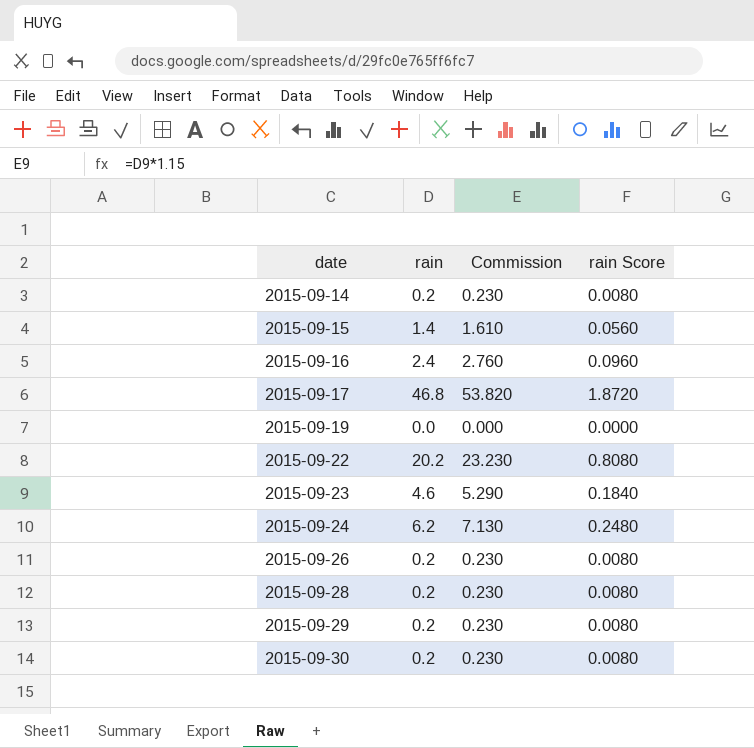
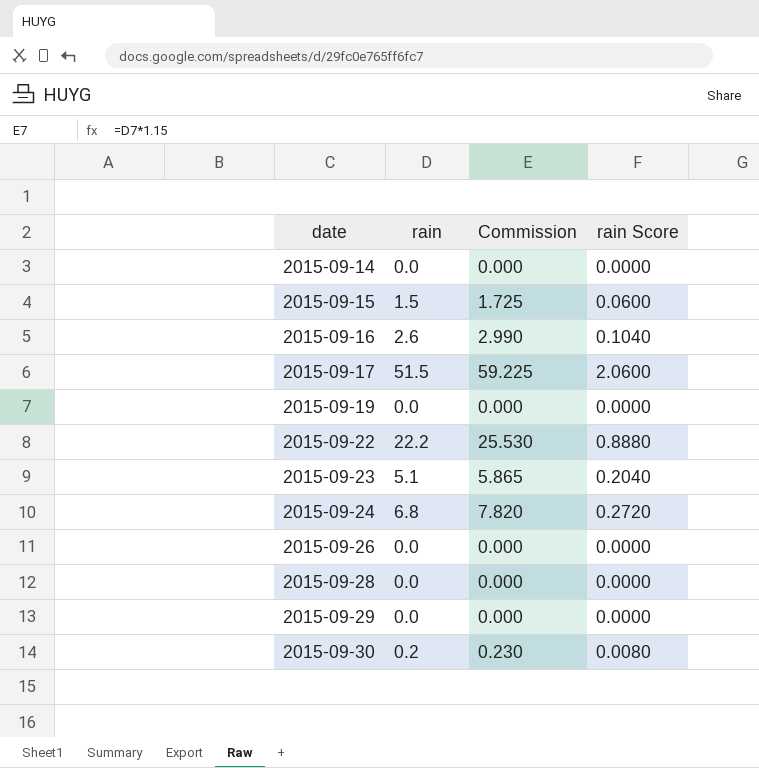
2015-09-14 | rain: 0.2 -> 0.0
2015-09-14 | Commission: 0.230 -> 0.000
2015-09-14 | rain Score: 0.0080 -> 0.0000
2015-09-15 | rain: 1.4 -> 1.5
2015-09-15 | Commission: 1.610 -> 1.725
2015-09-15 | rain Score: 0.0560 -> 0.0600
2015-09-16 | rain: 2.4 -> 2.6
2015-09-16 | Commission: 2.760 -> 2.990
2015-09-16 | rain Score: 0.0960 -> 0.1040
2015-09-17 | rain: 46.8 -> 51.5
2015-09-17 | Commission: 53.820 -> 59.225
2015-09-17 | rain Score: 1.8720 -> 2.0600
2015-09-22 | rain: 20.2 -> 22.2
2015-09-22 | Commission: 23.230 -> 25.530
2015-09-22 | rain Score: 0.8080 -> 0.8880
2015-09-23 | rain: 4.6 -> 5.1
2015-09-23 | Commission: 5.290 -> 5.865
2015-09-23 | rain Score: 0.1840 -> 0.2040
2015-09-24 | rain: 6.2 -> 6.8
2015-09-24 | Commission: 7.130 -> 7.820
2015-09-24 | rain Score: 0.2480 -> 0.2720
2015-09-26 | rain: 0.2 -> 0.0
2015-09-26 | Commission: 0.230 -> 0.000
2015-09-26 | rain Score: 0.0080 -> 0.0000
2015-09-28 | rain: 0.2 -> 0.0
2015-09-28 | Commission: 0.230 -> 0.000
2015-09-28 | rain Score: 0.0080 -> 0.0000
2015-09-29 | rain: 0.2 -> 0.0
2015-09-29 | Commission: 0.230 -> 0.000
2015-09-29 | rain Score: 0.0080 -> 0.0000

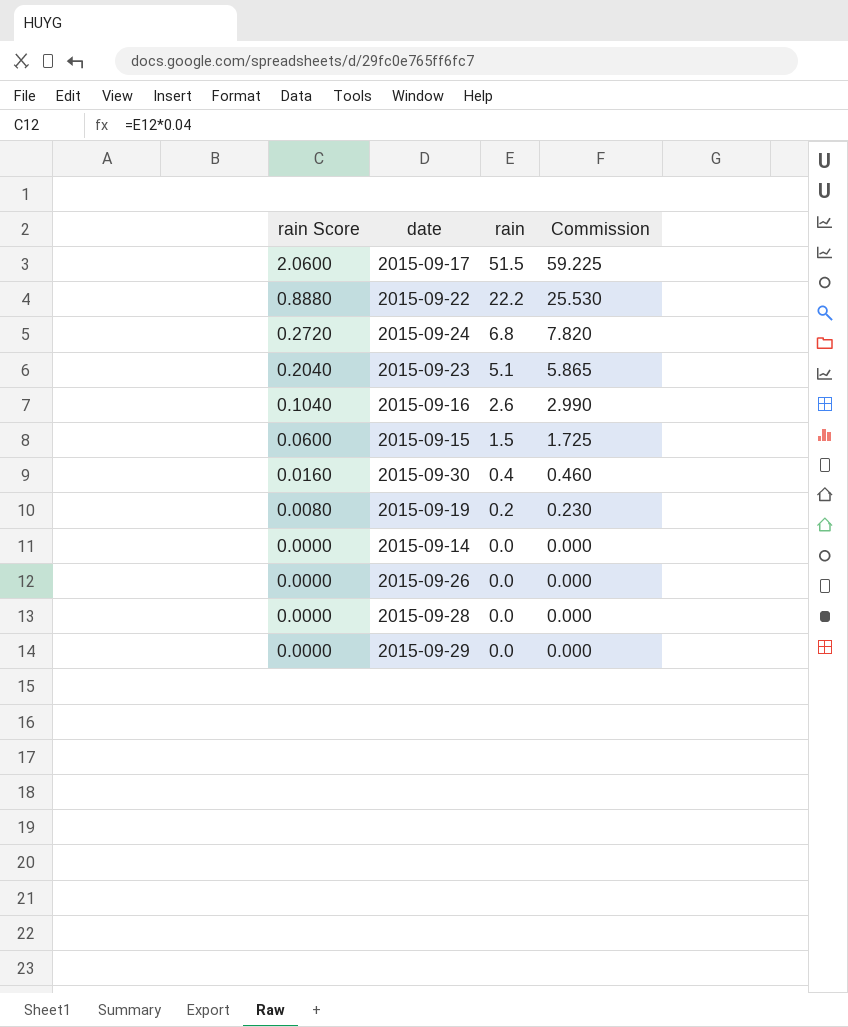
row order: date ascending -> rain Score descending
column rain Score | position: 4 -> 1
2015-09-30 | rain Score: 0.0080 -> 0.0160
2015-09-30 | rain: 0.2 -> 0.4
2015-09-30 | Commission: 0.230 -> 0.460
2015-09-19 | rain Score: 0.0000 -> 0.0080
2015-09-19 | rain: 0.0 -> 0.2
2015-09-19 | Commission: 0.000 -> 0.230

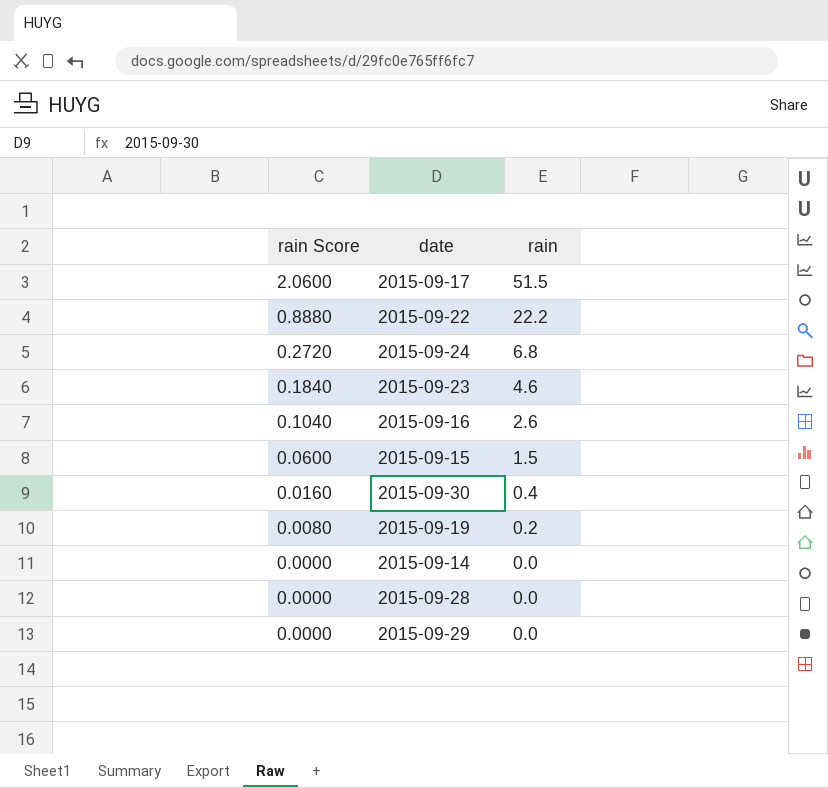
column Commission | formula: [rain] * 1.15 -> none
row 2015-09-26: 0.0000 | 0.0 | 0.000 -> none
2015-09-23 | rain Score: 0.2040 -> 0.1840
2015-09-23 | rain: 5.1 -> 4.6

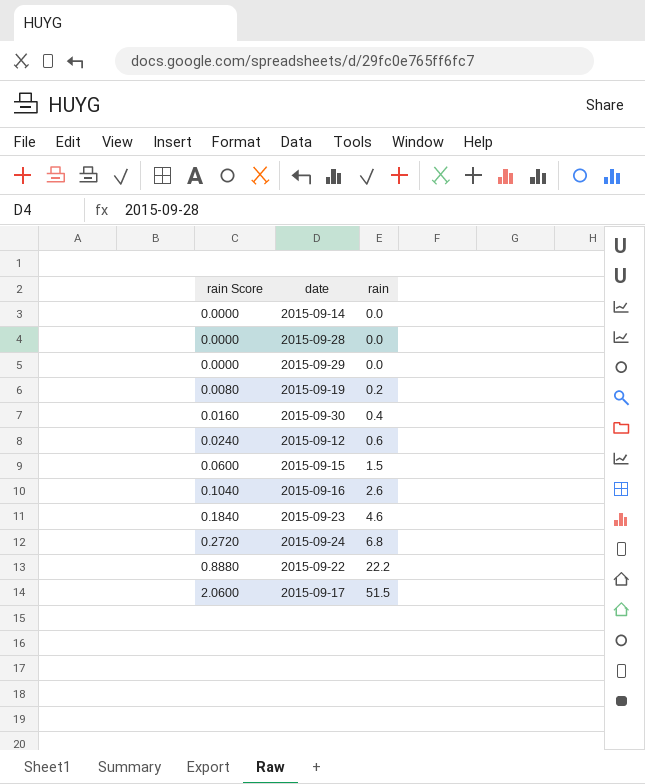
row order: rain Score descending -> rain Score ascending
row 2015-09-12: none -> 0.0240 | 0.6

